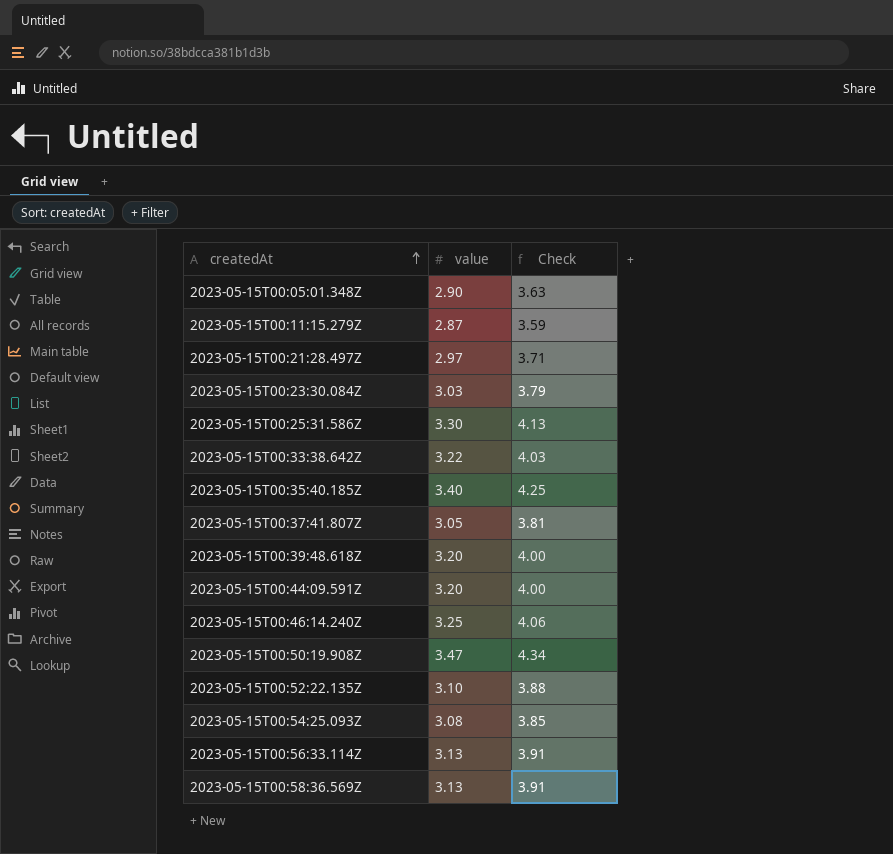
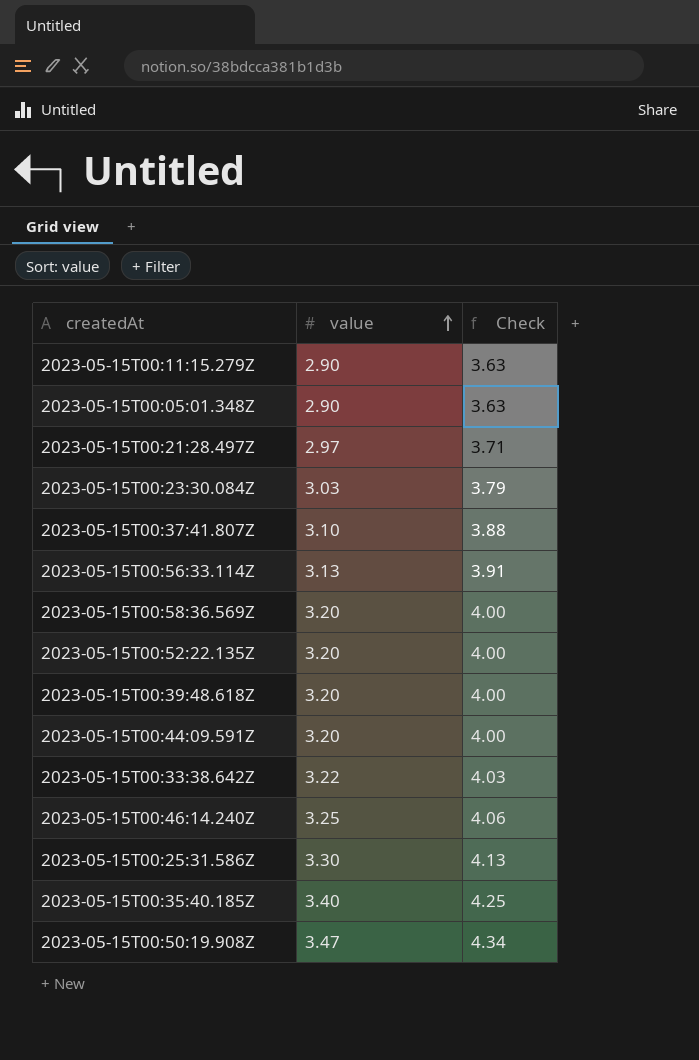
row order: createdAt ascending -> value ascending
row 2023-05-15T00:54:25.093Z: 3.08 | 3.85 -> none
2023-05-15T00:11:15.279Z | value: 2.87 -> 2.90
2023-05-15T00:11:15.279Z | Check: 3.59 -> 3.63
2023-05-15T00:37:41.807Z | value: 3.05 -> 3.10
2023-05-15T00:37:41.807Z | Check: 3.81 -> 3.88
2023-05-15T00:58:36.569Z | value: 3.13 -> 3.20
2023-05-15T00:58:36.569Z | Check: 3.91 -> 4.00
2023-05-15T00:52:22.135Z | value: 3.10 -> 3.20
2023-05-15T00:52:22.135Z | Check: 3.88 -> 4.00

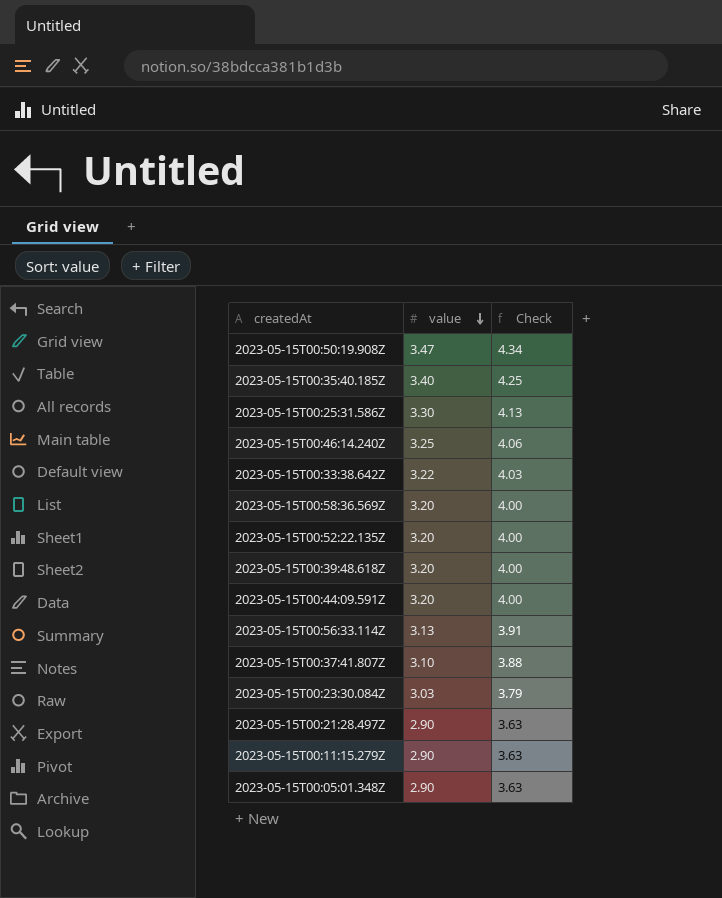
row order: value ascending -> value descending
2023-05-15T00:21:28.497Z | value: 2.97 -> 2.90
2023-05-15T00:21:28.497Z | Check: 3.71 -> 3.63

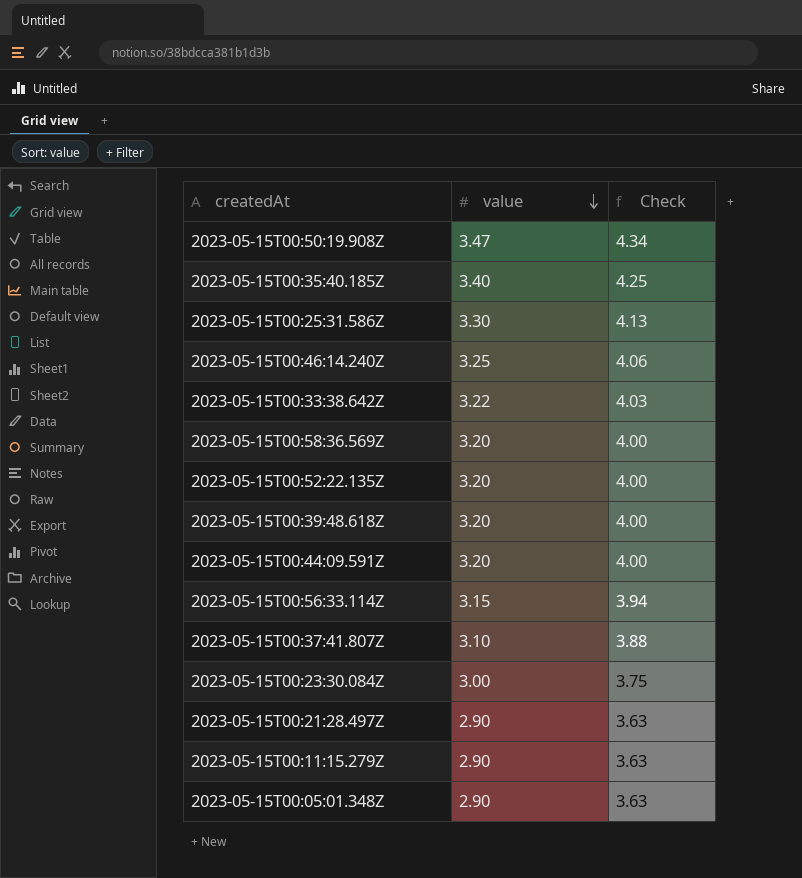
2023-05-15T00:56:33.114Z | value: 3.13 -> 3.15
2023-05-15T00:56:33.114Z | Check: 3.91 -> 3.94
2023-05-15T00:23:30.084Z | value: 3.03 -> 3.00
2023-05-15T00:23:30.084Z | Check: 3.79 -> 3.75

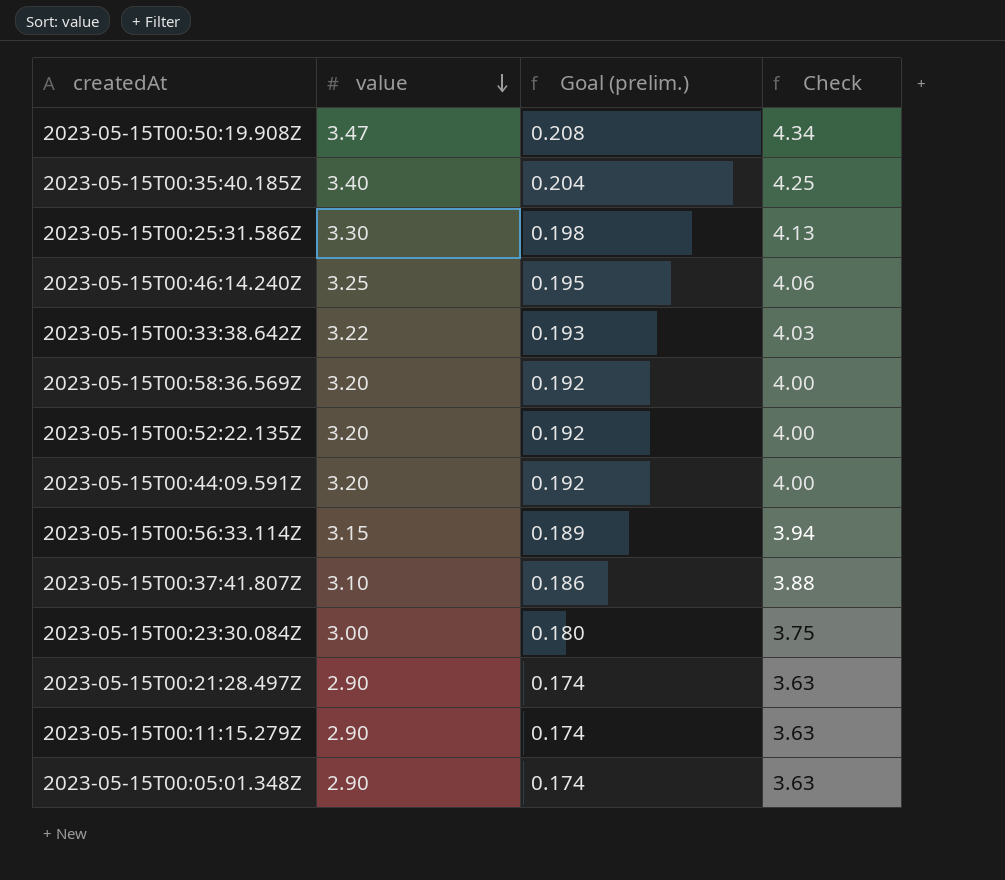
column Goal (prelim.) | formula: none -> [value] * 0.06
row 2023-05-15T00:39:48.618Z: 3.20 | 4.00 -> none

